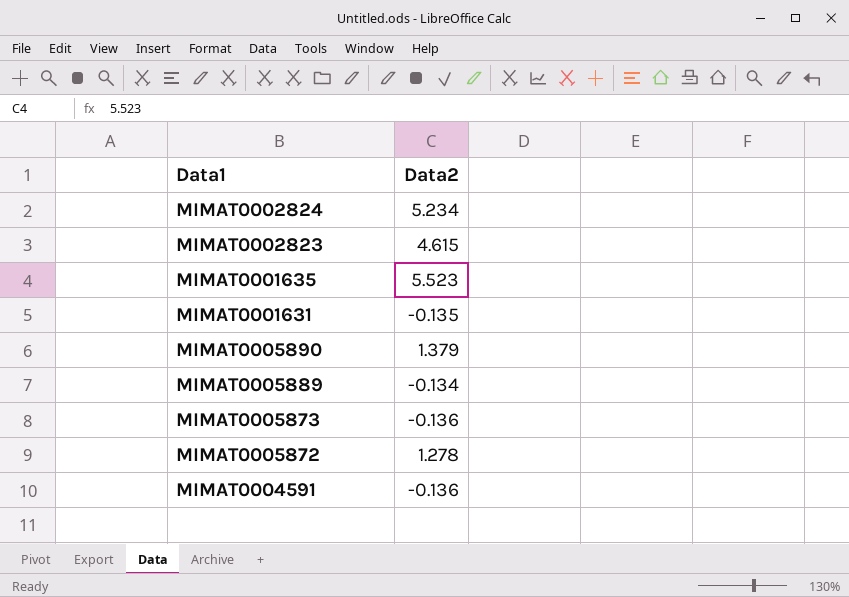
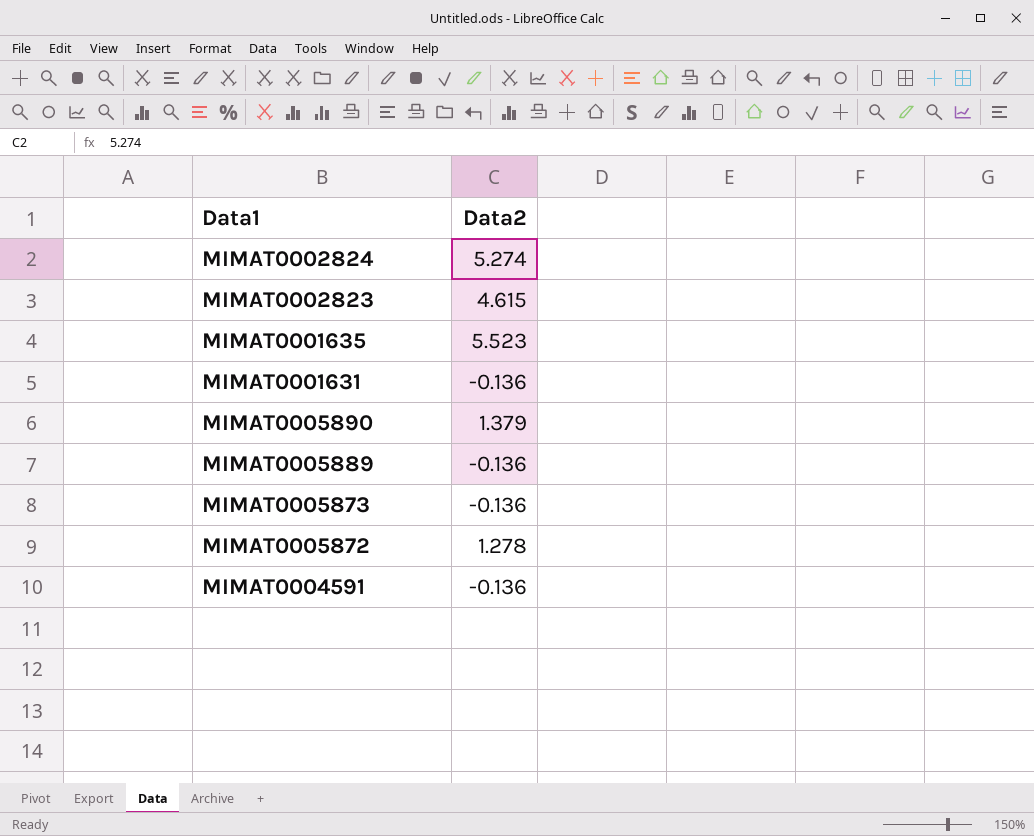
MIMAT0002824 | Data2: 5.234 -> 5.274
MIMAT0001631 | Data2: -0.135 -> -0.136
MIMAT0005889 | Data2: -0.134 -> -0.136

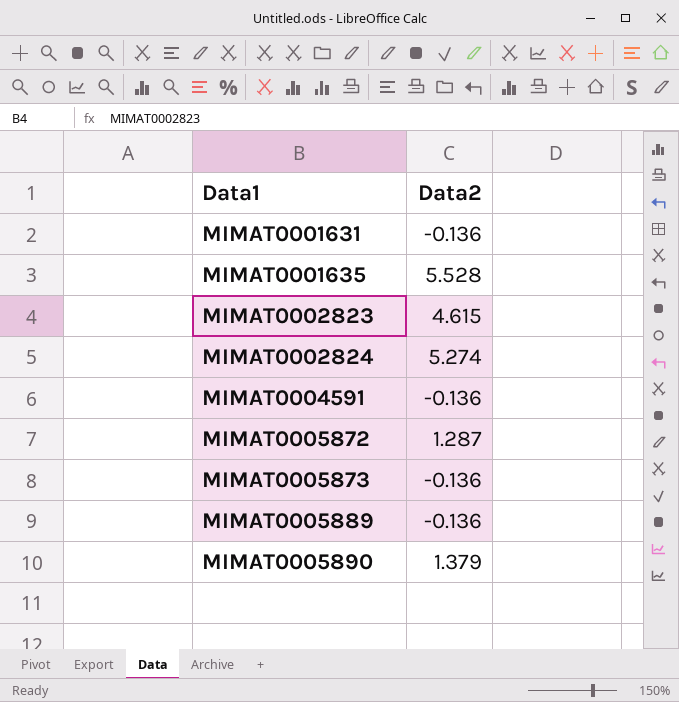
row order: none -> Data1 ascending
MIMAT0001635 | Data2: 5.523 -> 5.528
MIMAT0005872 | Data2: 1.278 -> 1.287

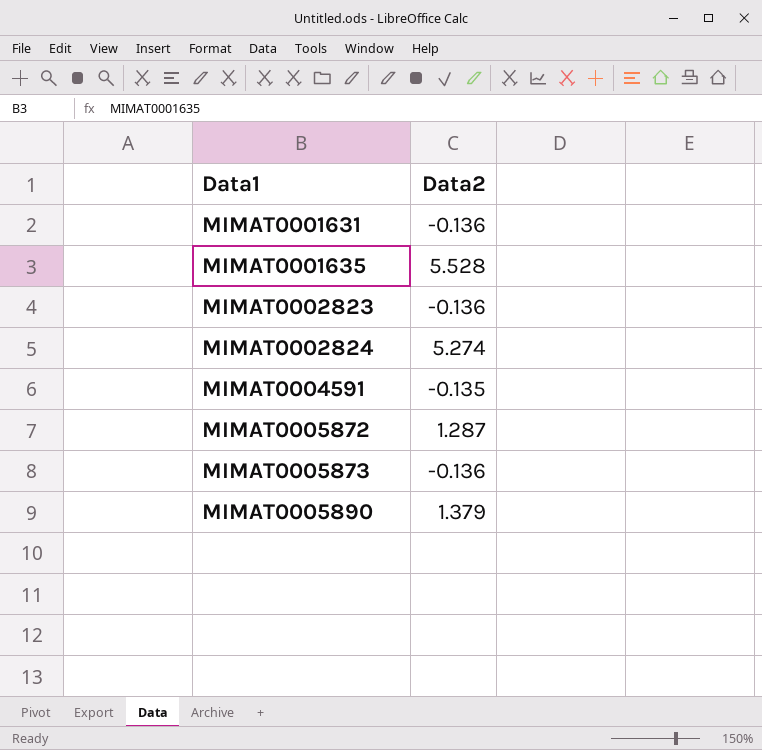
row MIMAT0005889: -0.136 -> none
MIMAT0002823 | Data2: 4.615 -> -0.136
MIMAT0004591 | Data2: -0.136 -> -0.135

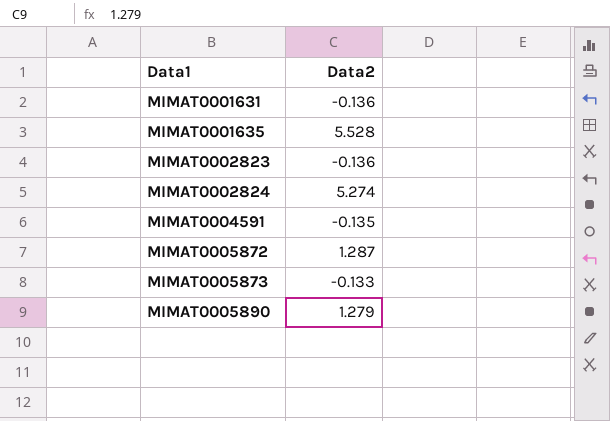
MIMAT0005873 | Data2: -0.136 -> -0.133
MIMAT0005890 | Data2: 1.379 -> 1.279

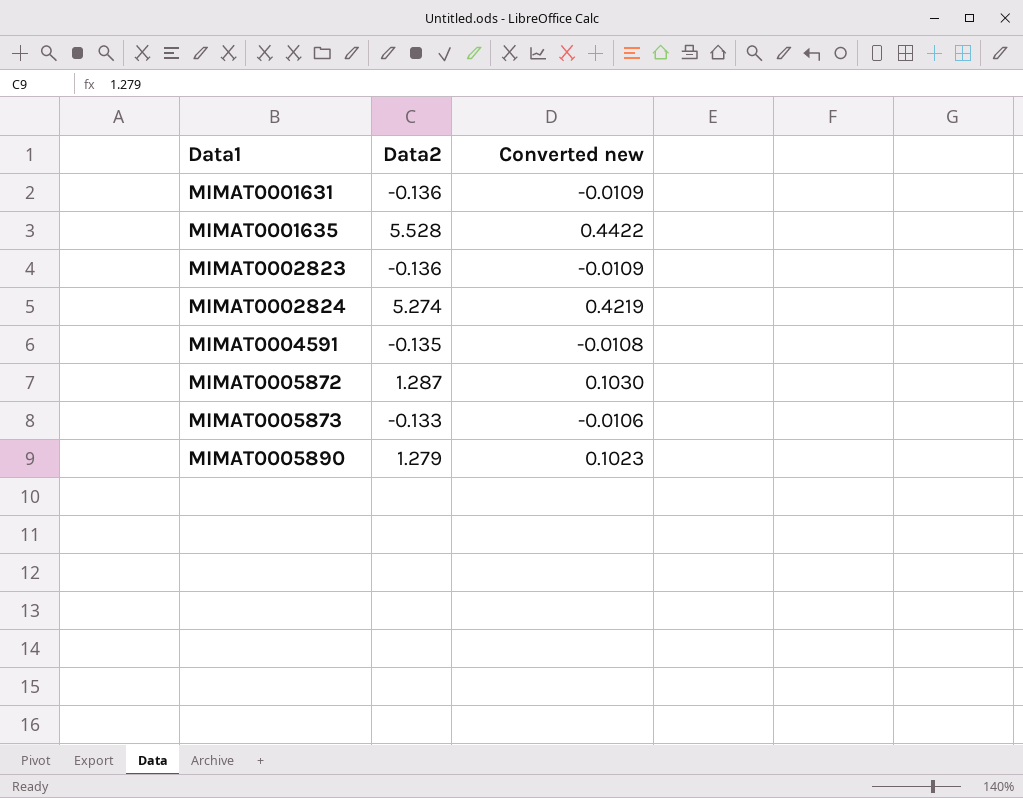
column Converted new | formula: none -> [Data2] * 0.08

